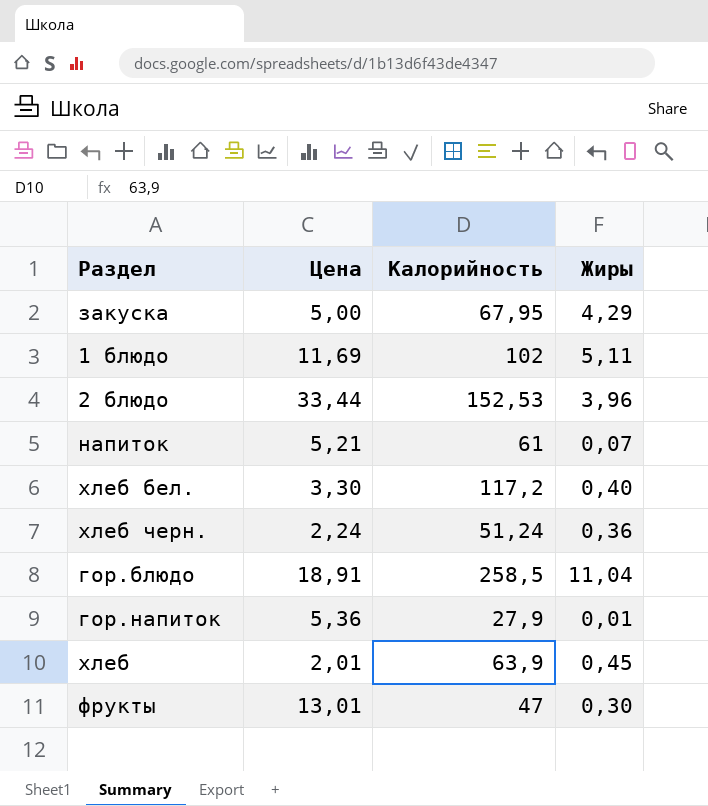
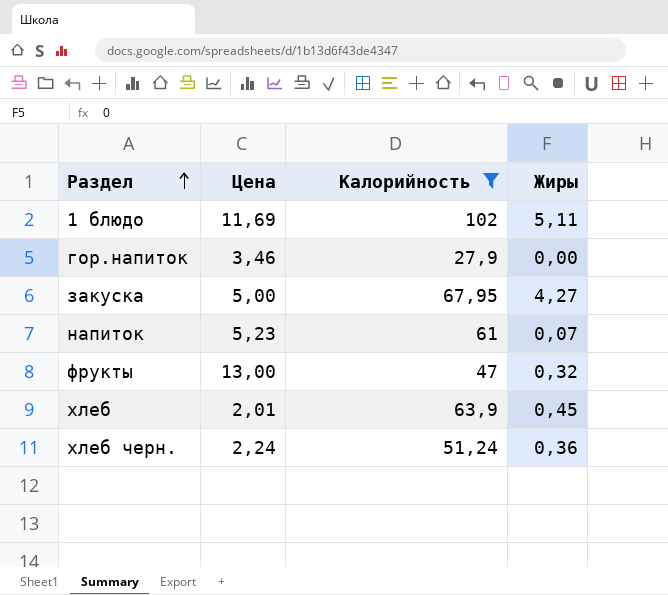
filter: none -> Калорийность <= 102
row order: none -> Раздел ascending
гор.напиток | Цена: 5,36 -> 3,46
гор.напиток | Жиры: 0,01 -> 0,00
закуска | Жиры: 4,29 -> 4,27
напиток | Цена: 5,21 -> 5,23
фрукты | Цена: 13,01 -> 13,00
фрукты | Жиры: 0,30 -> 0,32

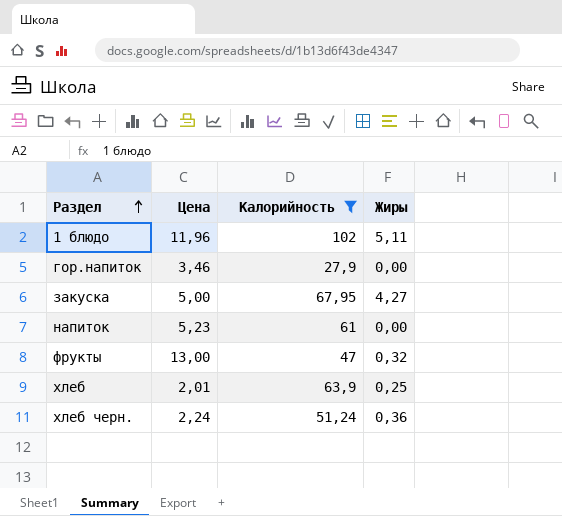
1 блюдо | Цена: 11,69 -> 11,96
напиток | Жиры: 0,07 -> 0,00
хлеб | Жиры: 0,45 -> 0,25

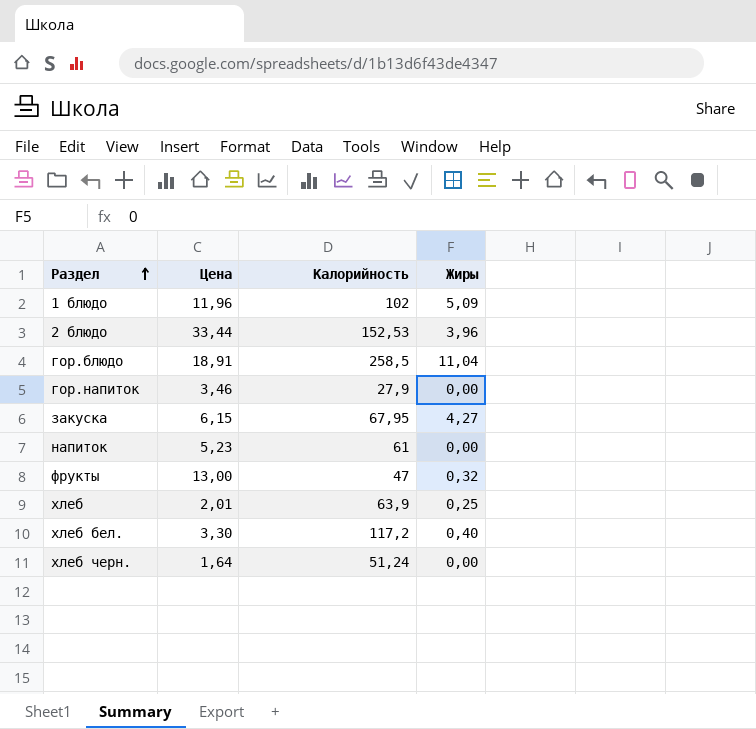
filter: Калорийность <= 102 -> none
1 блюдо | Жиры: 5,11 -> 5,09
закуска | Цена: 5,00 -> 6,15
хлеб черн. | Цена: 2,24 -> 1,64
хлеб черн. | Жиры: 0,36 -> 0,00

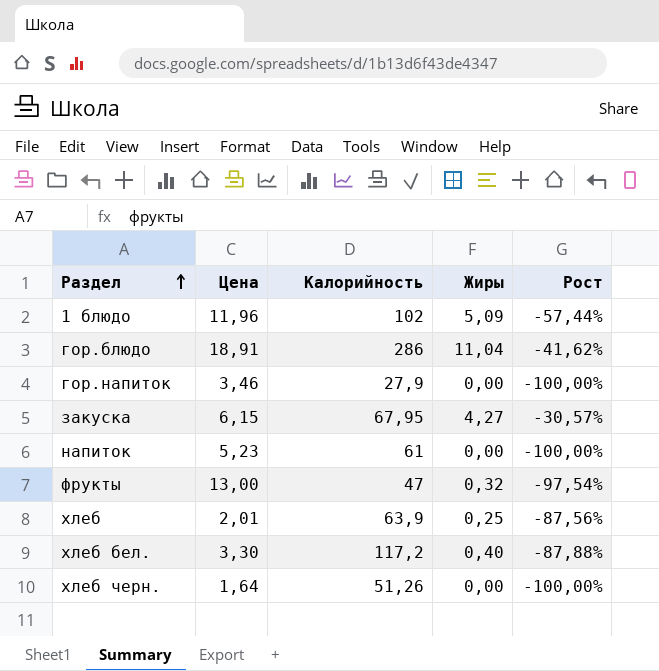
column Рост | formula: none -> ([Жиры] - [Цена]) / [Цена]
row 2 блюдо: 33,44 | 152,53 | 3,96 -> none
гор.блюдо | Калорийность: 258,5 -> 286
хлеб черн. | Калорийность: 51,24 -> 51,26

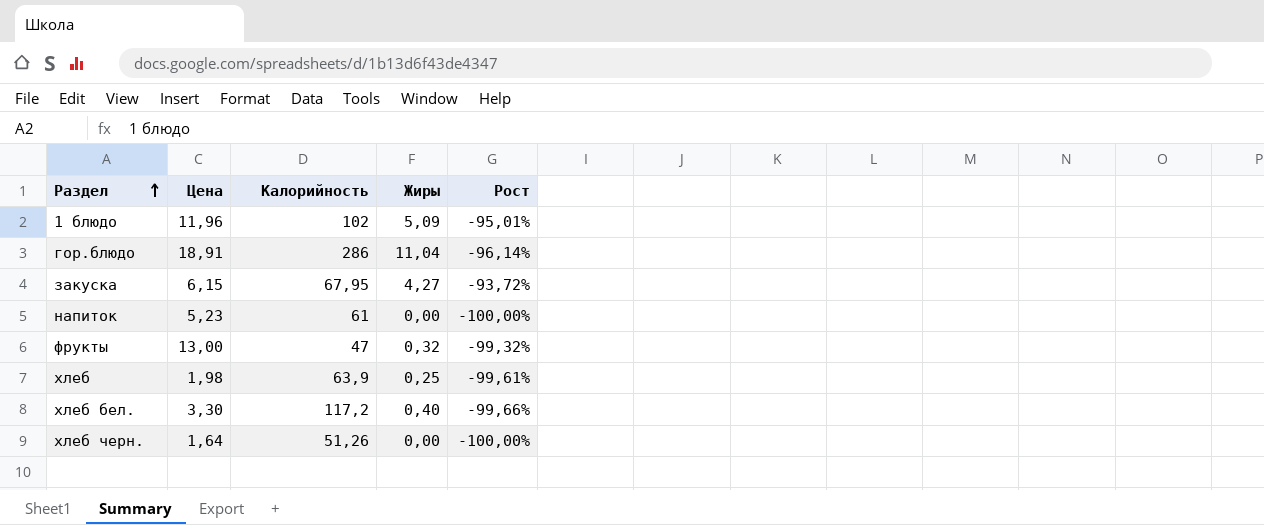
column Рост | formula: ([Жиры] - [Цена]) / [Цена] -> ([Жиры] - [Калорийность]) / [Калорийность]
row гор.напиток: 3,46 | 27,9 | 0,00 | -100,00% -> none
хлеб | Цена: 2,01 -> 1,98

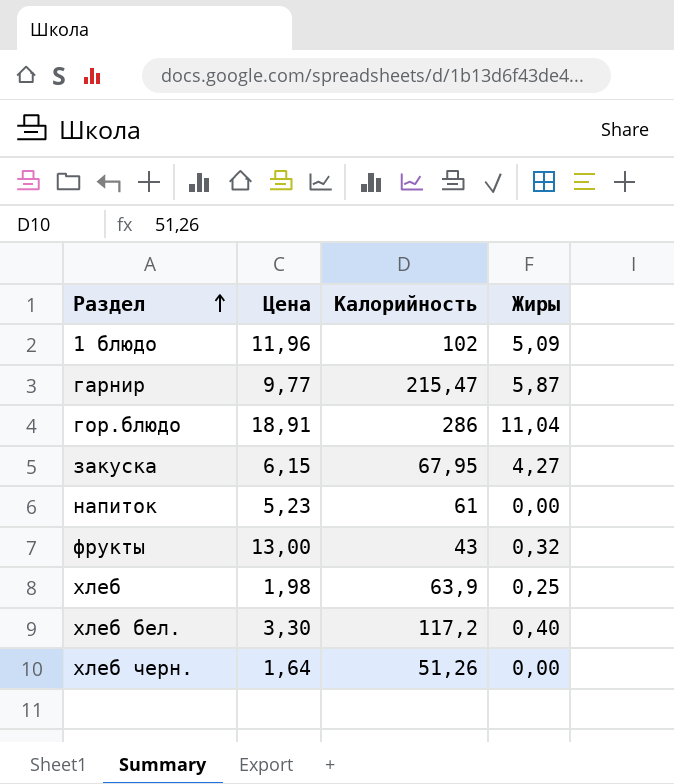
column Рост | formula: ([Жиры] - [Калорийность]) / [Калорийность] -> none
row гарнир: none -> 9,77 | 215,47 | 5,87
фрукты | Калорийность: 47 -> 43

